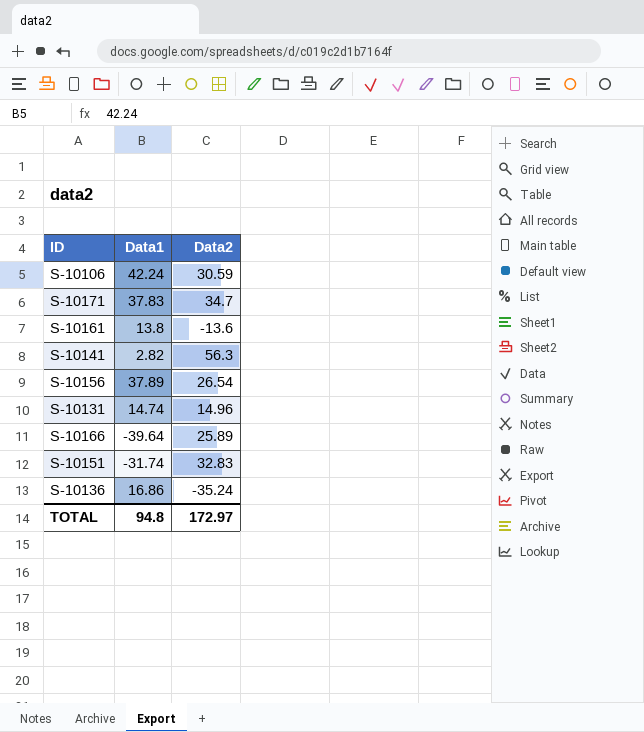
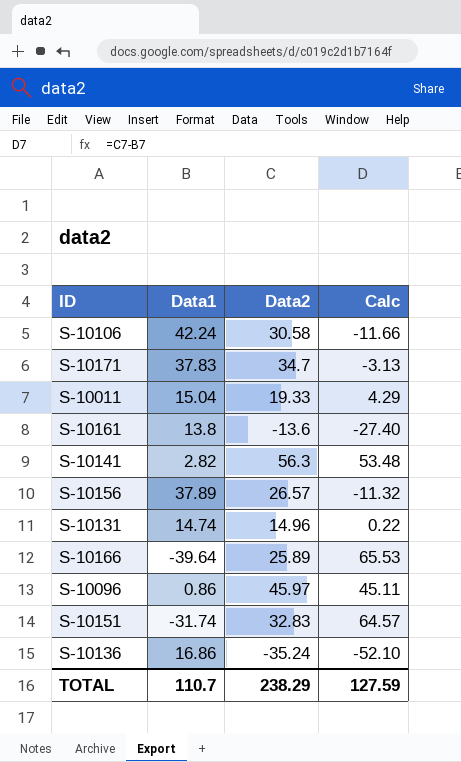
column Calc | formula: none -> [Data2] - [Data1]
S-10106 | Data2: 30.59 -> 30.58
row S-10011: none -> 15.04 | 19.33 | 4.29
S-10156 | Data2: 26.54 -> 26.57
row S-10096: none -> 0.86 | 45.97 | 45.11
TOTAL | Data1: 94.8 -> 110.7
TOTAL | Data2: 172.97 -> 238.29

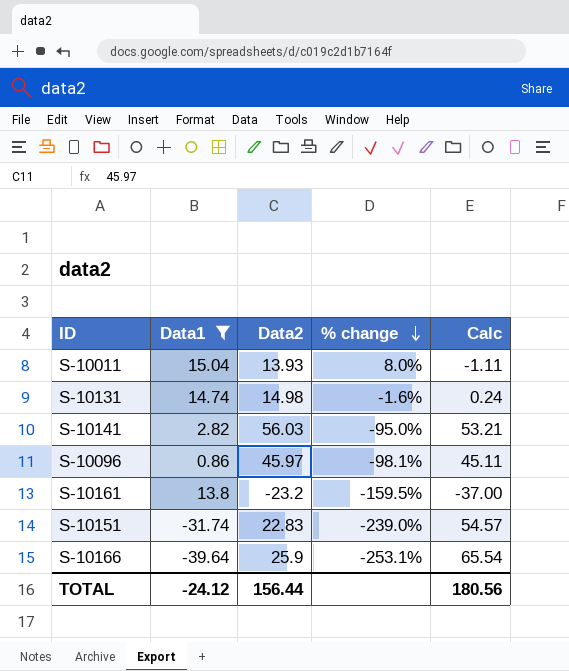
filter: none -> Data1 <= 15.04
row order: none -> % change descending
column % change | formula: none -> ([Data1] - [Data2]) / [Data2]
S-10011 | Data2: 19.33 -> 13.93
S-10011 | Calc: 4.29 -> -1.11
S-10131 | Data2: 14.96 -> 14.98
S-10131 | Calc: 0.22 -> 0.24
S-10141 | Data2: 56.3 -> 56.03
S-10141 | Calc: 53.48 -> 53.21
S-10161 | Data2: -13.6 -> -23.2
S-10161 | Calc: -27.40 -> -37.00
S-10151 | Data2: 32.83 -> 22.83
S-10151 | Calc: 64.57 -> 54.57
S-10166 | Data2: 25.89 -> 25.9
S-10166 | Calc: 65.53 -> 65.54
TOTAL | Data1: 110.7 -> -24.12
TOTAL | Data2: 238.29 -> 156.44
TOTAL | Calc: 127.59 -> 180.56

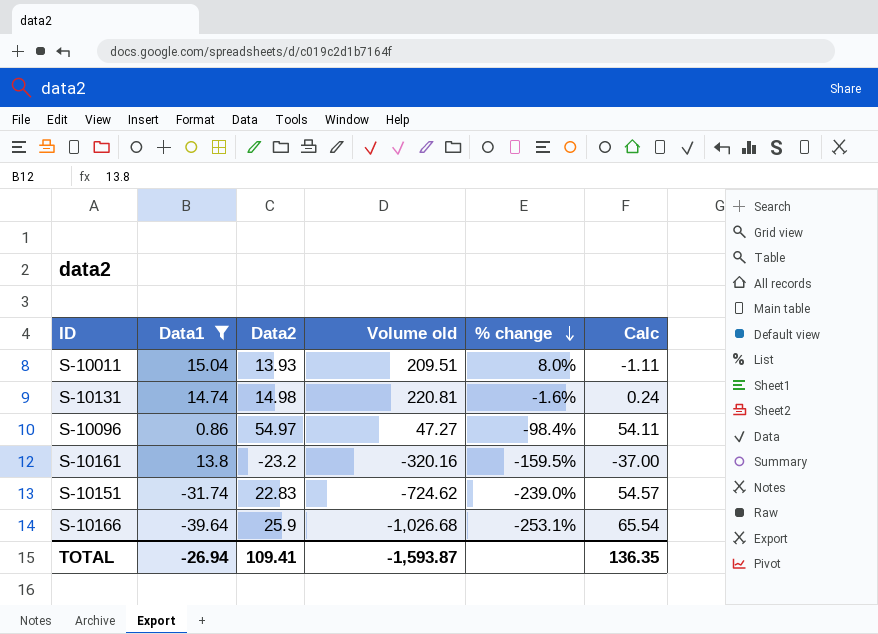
column Volume old | formula: none -> [Data1] * [Data2]
row S-10141: 2.82 | 56.03 | -95.0% | 53.21 -> none
S-10096 | Data2: 45.97 -> 54.97
S-10096 | % change: -98.1% -> -98.4%
S-10096 | Calc: 45.11 -> 54.11
TOTAL | Data1: -24.12 -> -26.94
TOTAL | Data2: 156.44 -> 109.41
TOTAL | Calc: 180.56 -> 136.35

